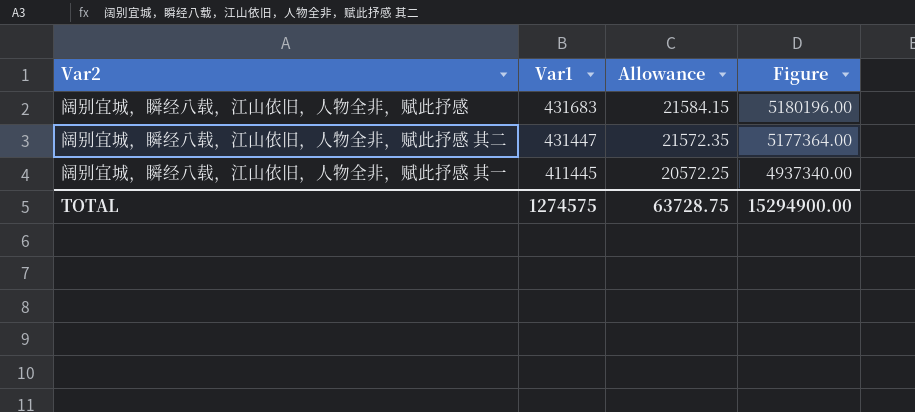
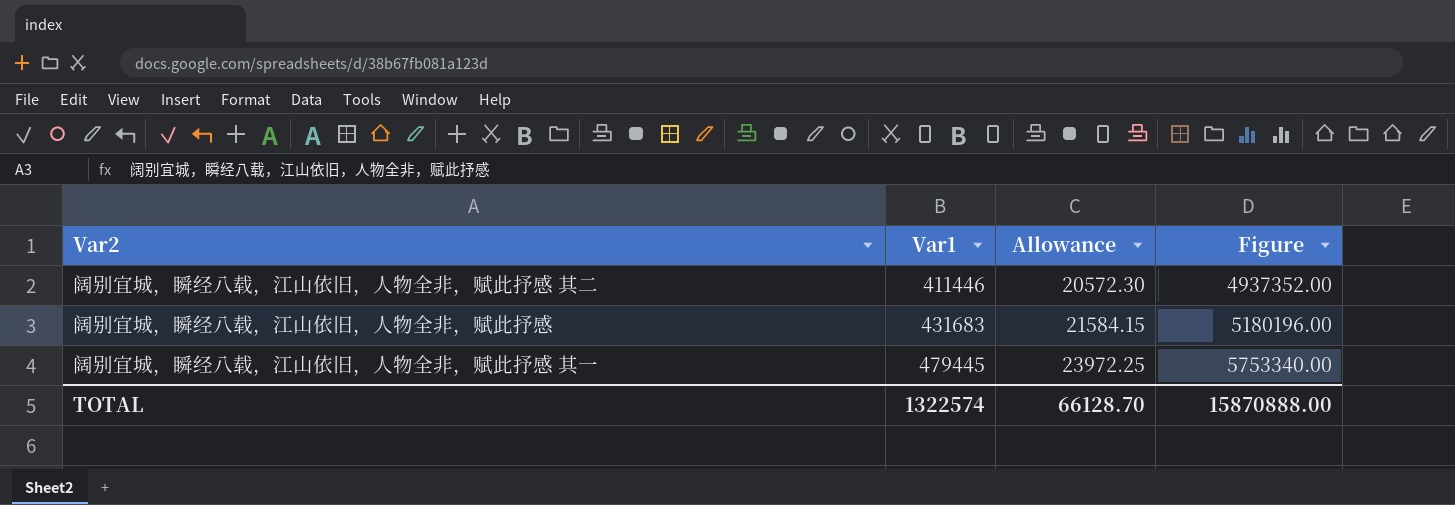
row order: Var1 descending -> Var1 ascending
阔别宜城，瞬经八载，江山依旧，人物全非，赋此抒感 其二 | Var1: 431447 -> 411446
阔别宜城，瞬经八载，江山依旧，人物全非，赋此抒感 其二 | Allowance: 21572.35 -> 20572.30
阔别宜城，瞬经八载，江山依旧，人物全非，赋此抒感 其二 | Figure: 5177364.00 -> 4937352.00
阔别宜城，瞬经八载，江山依旧，人物全非，赋此抒感 其一 | Var1: 411445 -> 479445
阔别宜城，瞬经八载，江山依旧，人物全非，赋此抒感 其一 | Allowance: 20572.25 -> 23972.25
阔别宜城，瞬经八载，江山依旧，人物全非，赋此抒感 其一 | Figure: 4937340.00 -> 5753340.00
TOTAL | Var1: 1274575 -> 1322574
TOTAL | Allowance: 63728.75 -> 66128.70
TOTAL | Figure: 15294900.00 -> 15870888.00

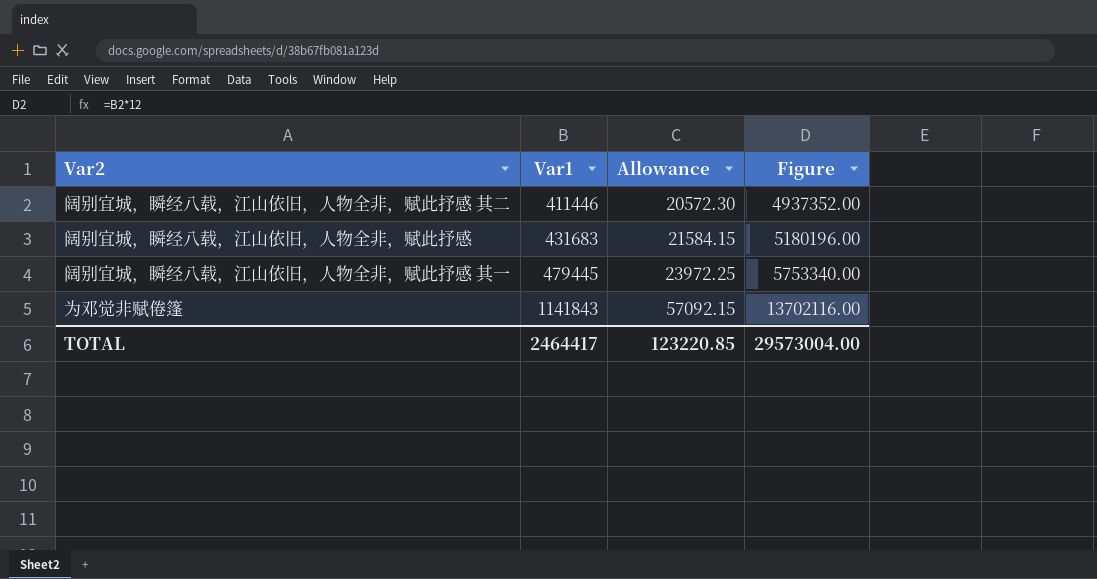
row 为邓觉非赋倦篷: none -> 1141843 | 57092.15 | 13702116.00
TOTAL | Var1: 1322574 -> 2464417
TOTAL | Allowance: 66128.70 -> 123220.85
TOTAL | Figure: 15870888.00 -> 29573004.00

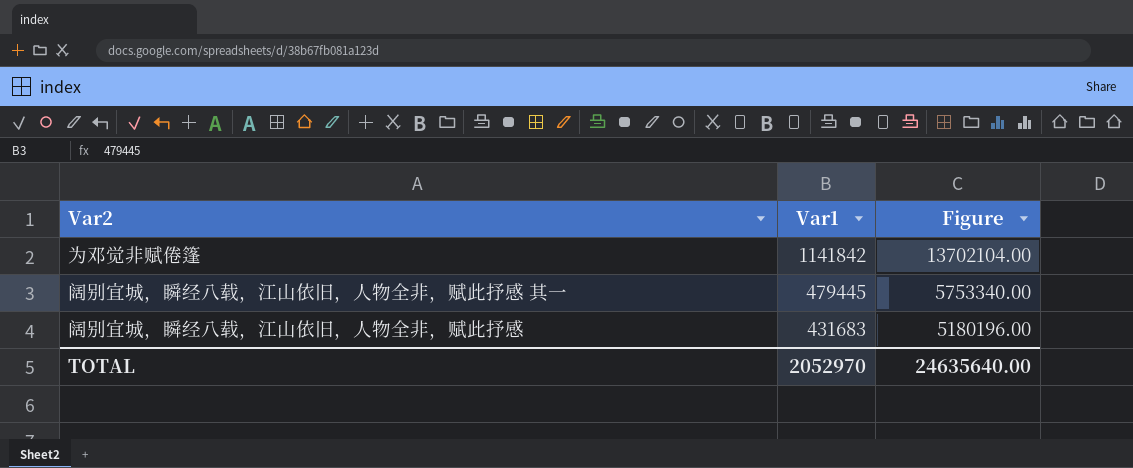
row order: Var1 ascending -> Var1 descending
column Allowance | formula: [Var1] * 0.05 -> none
row 阔别宜城，瞬经八载，江山依旧，人物全非，赋此抒感 其二: 411446 | 20572.30 | 4937352.00 -> none
为邓觉非赋倦篷 | Var1: 1141843 -> 1141842
为邓觉非赋倦篷 | Figure: 13702116.00 -> 13702104.00
TOTAL | Var1: 2464417 -> 2052970
TOTAL | Figure: 29573004.00 -> 24635640.00

